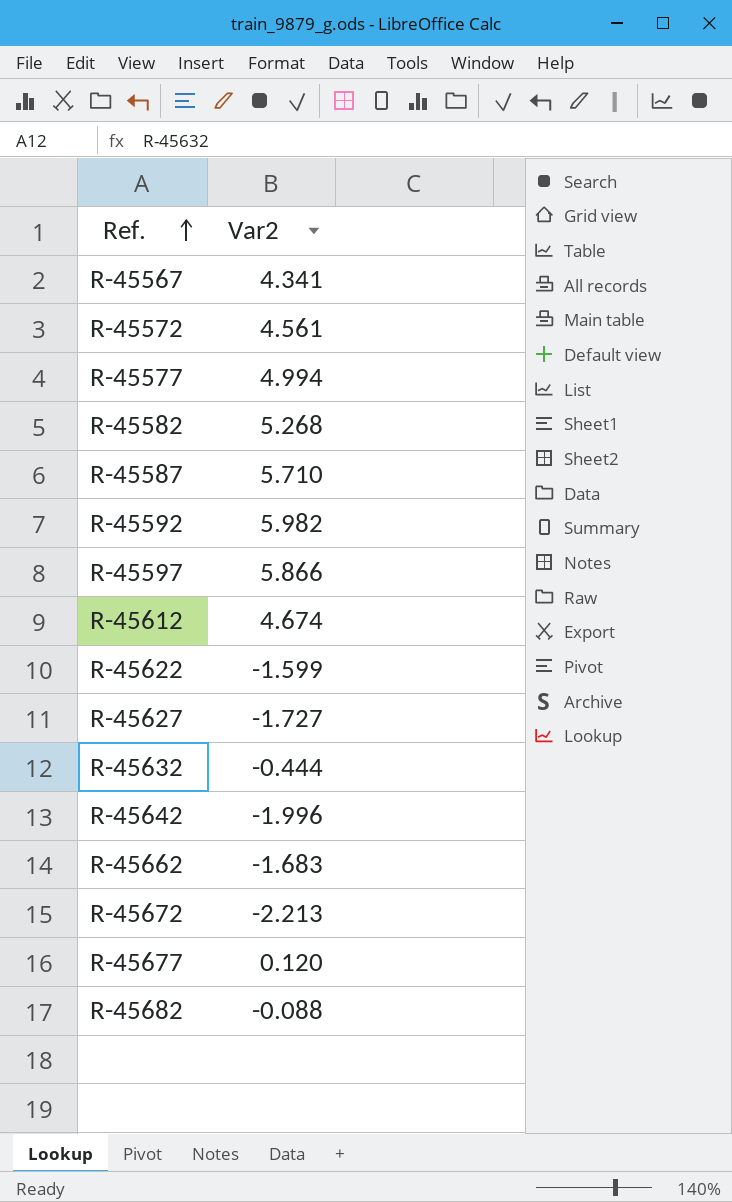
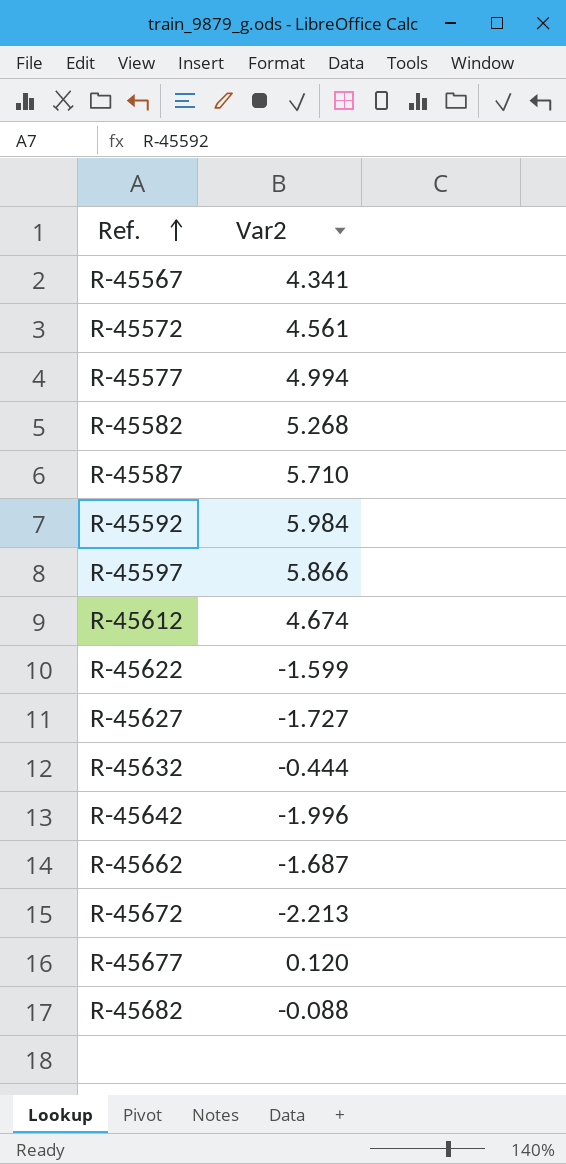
R-45592 | Var2: 5.982 -> 5.984
R-45662 | Var2: -1.683 -> -1.687

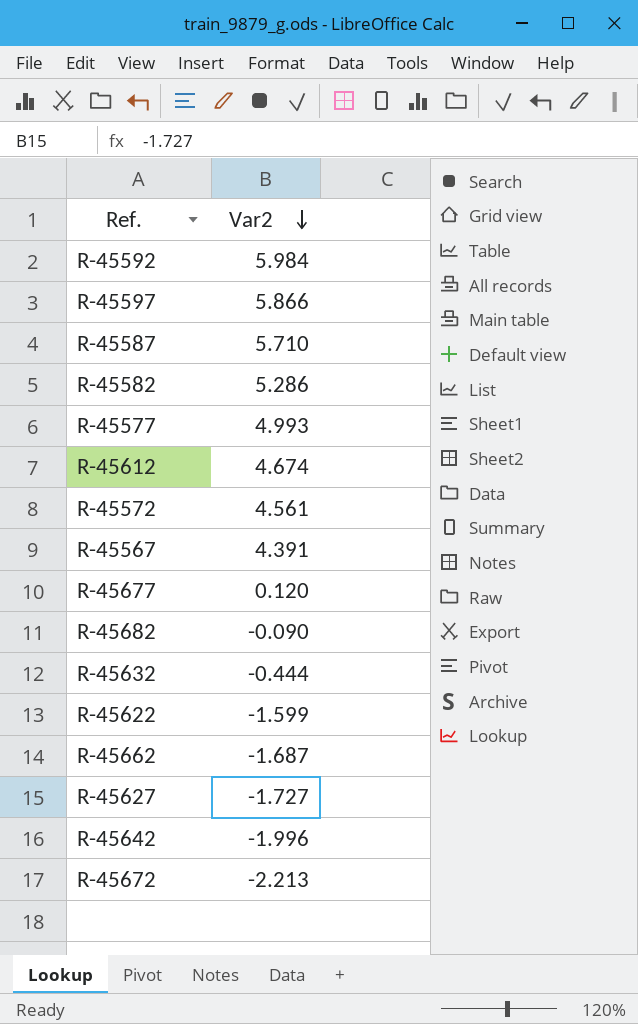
row order: Ref. ascending -> Var2 descending
R-45582 | Var2: 5.268 -> 5.286
R-45577 | Var2: 4.994 -> 4.993
R-45567 | Var2: 4.341 -> 4.391
R-45682 | Var2: -0.088 -> -0.090

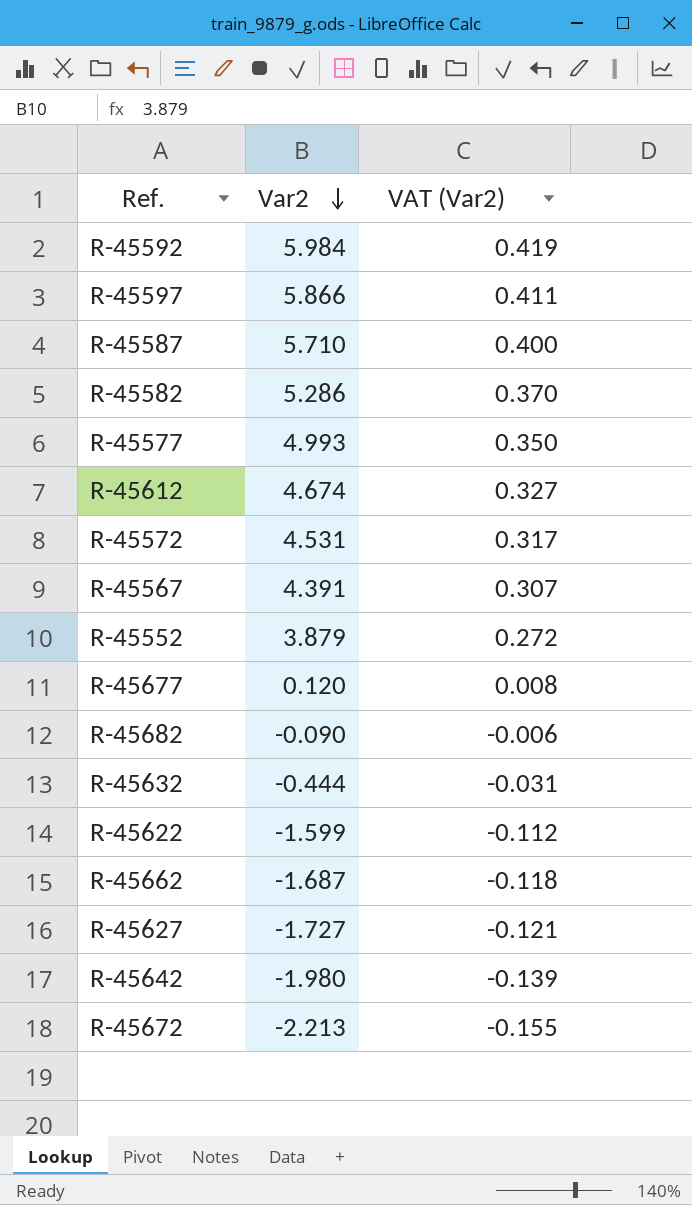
column VAT (Var2) | formula: none -> [Var2] * 0.07
R-45572 | Var2: 4.561 -> 4.531
row R-45552: none -> 3.879 | 0.272
R-45642 | Var2: -1.996 -> -1.980

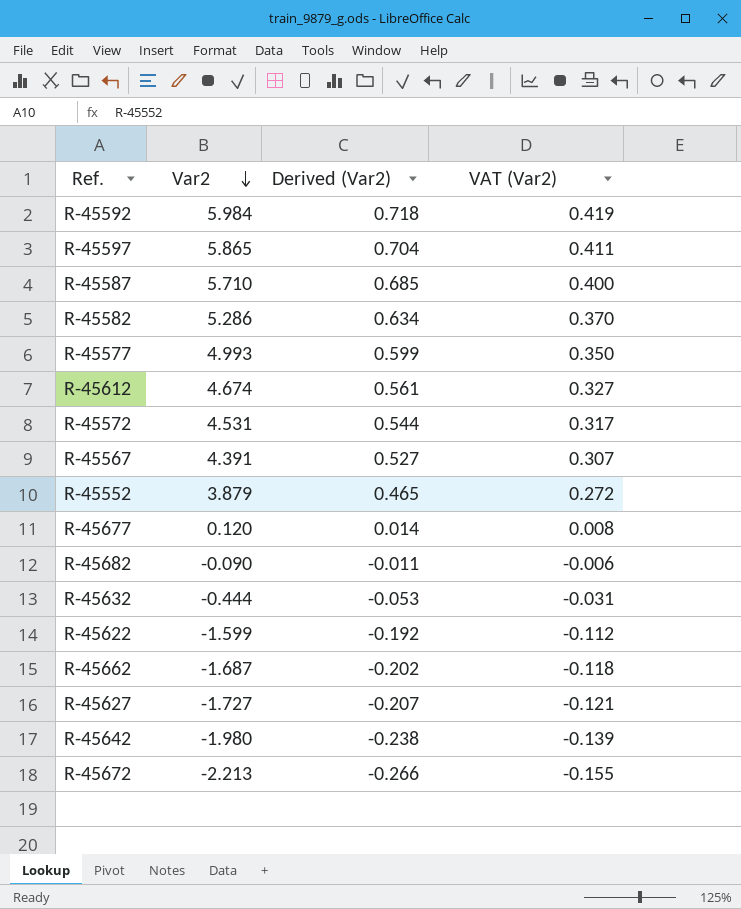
column Derived (Var2) | formula: none -> [Var2] * 0.12
R-45597 | Var2: 5.866 -> 5.865

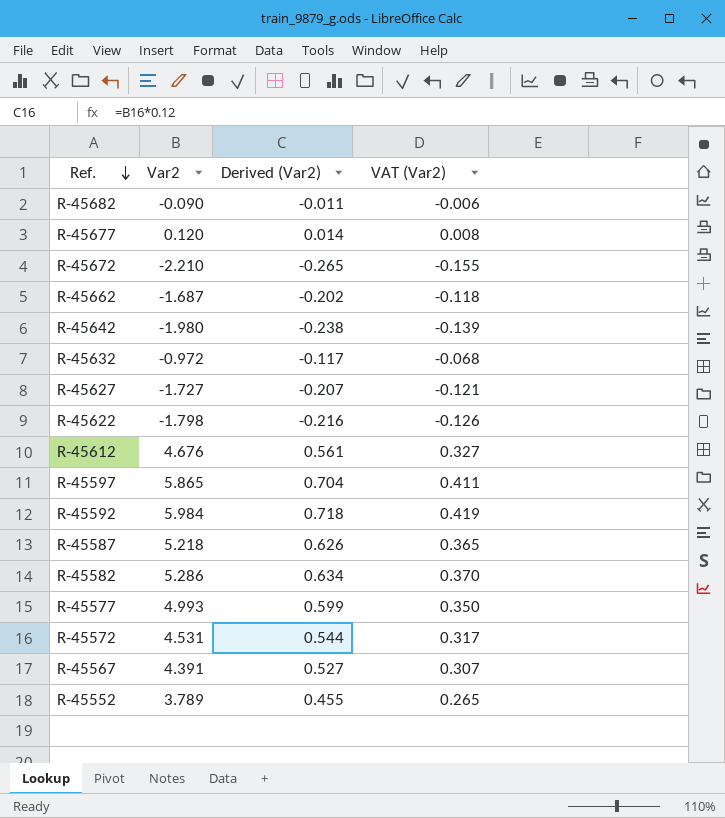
row order: Var2 descending -> Ref. descending
R-45672 | Var2: -2.213 -> -2.210
R-45672 | Derived (Var2): -0.266 -> -0.265
R-45632 | Var2: -0.444 -> -0.972
R-45632 | Derived (Var2): -0.053 -> -0.117
R-45632 | VAT (Var2): -0.031 -> -0.068
R-45622 | Var2: -1.599 -> -1.798
R-45622 | Derived (Var2): -0.192 -> -0.216
R-45622 | VAT (Var2): -0.112 -> -0.126
R-45612 | Var2: 4.674 -> 4.676
R-45587 | Var2: 5.710 -> 5.218
R-45587 | Derived (Var2): 0.685 -> 0.626
R-45587 | VAT (Var2): 0.400 -> 0.365
R-45552 | Var2: 3.879 -> 3.789
R-45552 | Derived (Var2): 0.465 -> 0.455
R-45552 | VAT (Var2): 0.272 -> 0.265

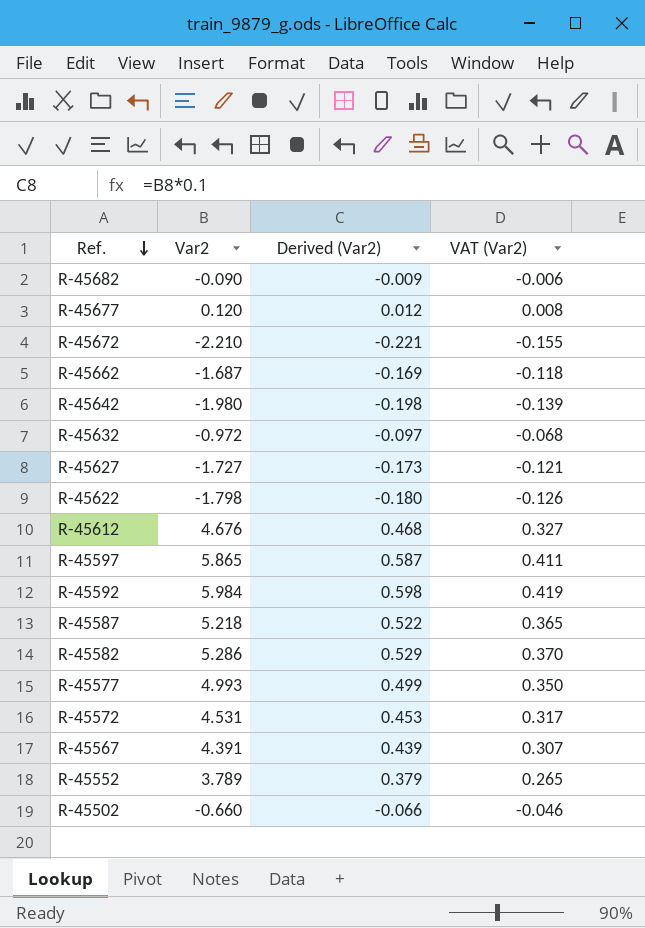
column Derived (Var2) | formula: [Var2] * 0.12 -> [Var2] * 0.1
row R-45502: none -> -0.660 | -0.066 | -0.046

